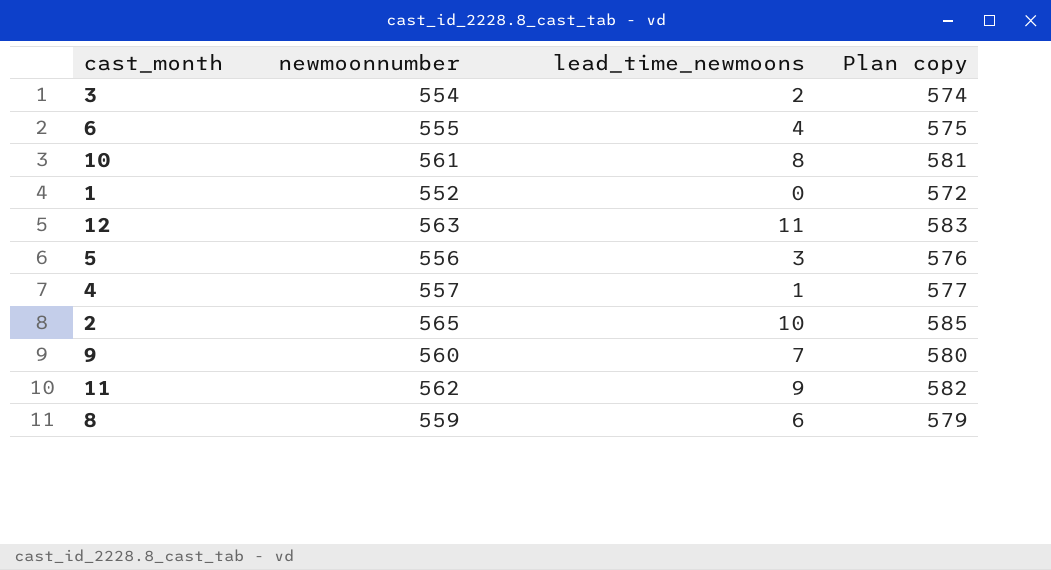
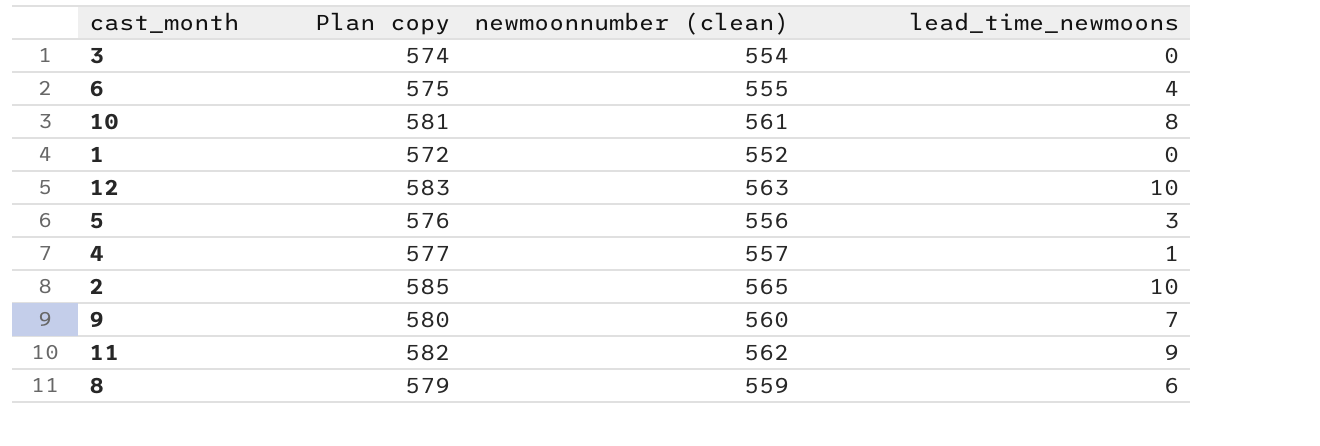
column Plan copy | position: 4 -> 2
column name: newmoonnumber -> newmoonnumber (clean)
3 | lead_time_newmoons: 2 -> 0
12 | lead_time_newmoons: 11 -> 10

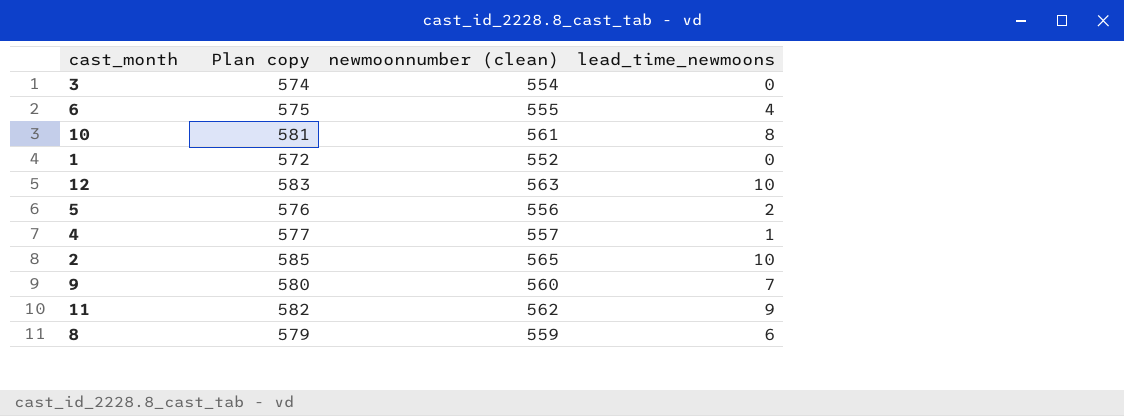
5 | lead_time_newmoons: 3 -> 2

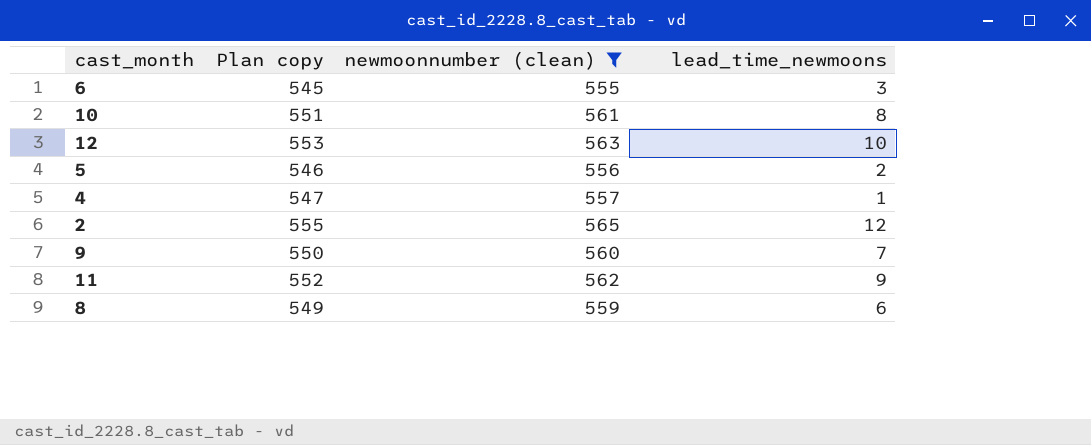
filter: none -> newmoonnumber (clean) >= 555
column Plan copy | formula: [newmoonnumber (clean)] + 20 -> [newmoonnumber (clean)] - 10
6 | lead_time_newmoons: 4 -> 3
2 | lead_time_newmoons: 10 -> 12

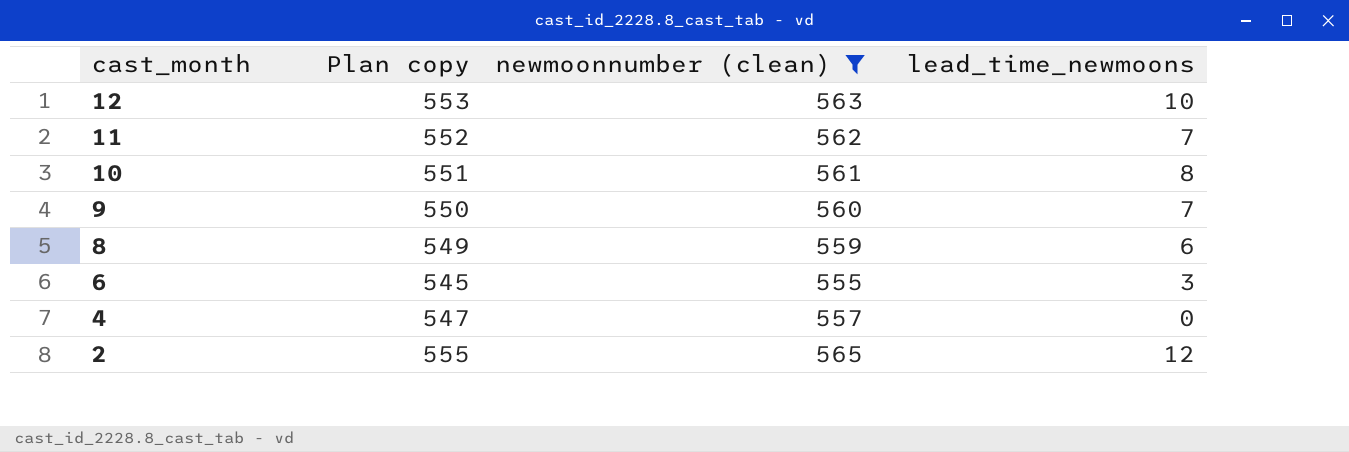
row order: none -> cast_month descending
row 5: 546 | 556 | 2 -> none
11 | lead_time_newmoons: 9 -> 7
4 | lead_time_newmoons: 1 -> 0

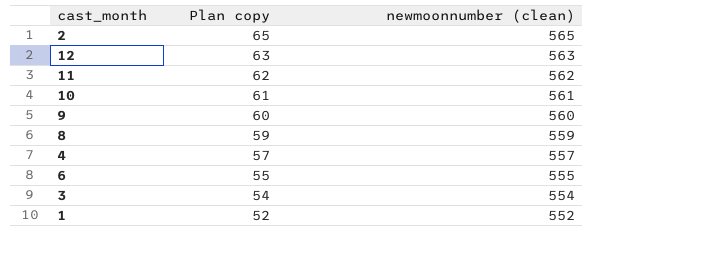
filter: newmoonnumber (clean) >= 555 -> none
row order: cast_month descending -> Plan copy descending
column lead_time_newmoons | position: 4 -> none
column Plan copy | formula: [newmoonnumber (clean)] - 10 -> [newmoonnumber (clean)] - 500

